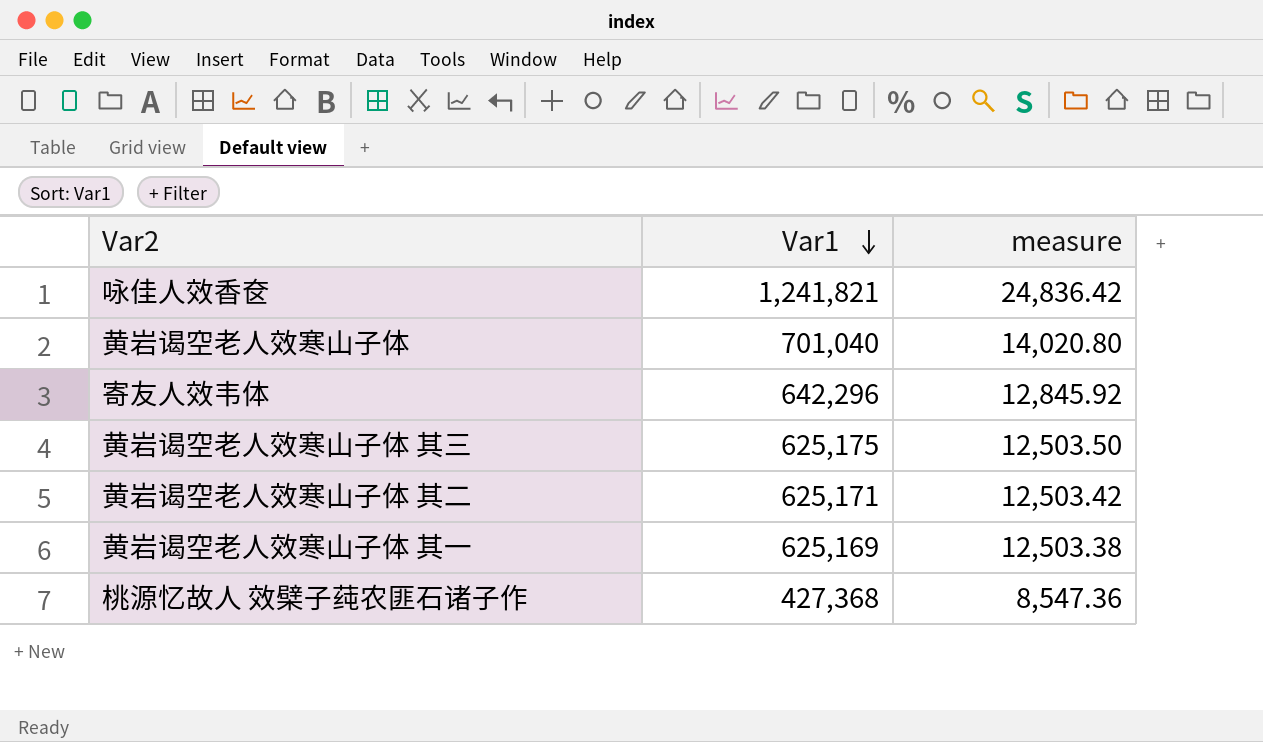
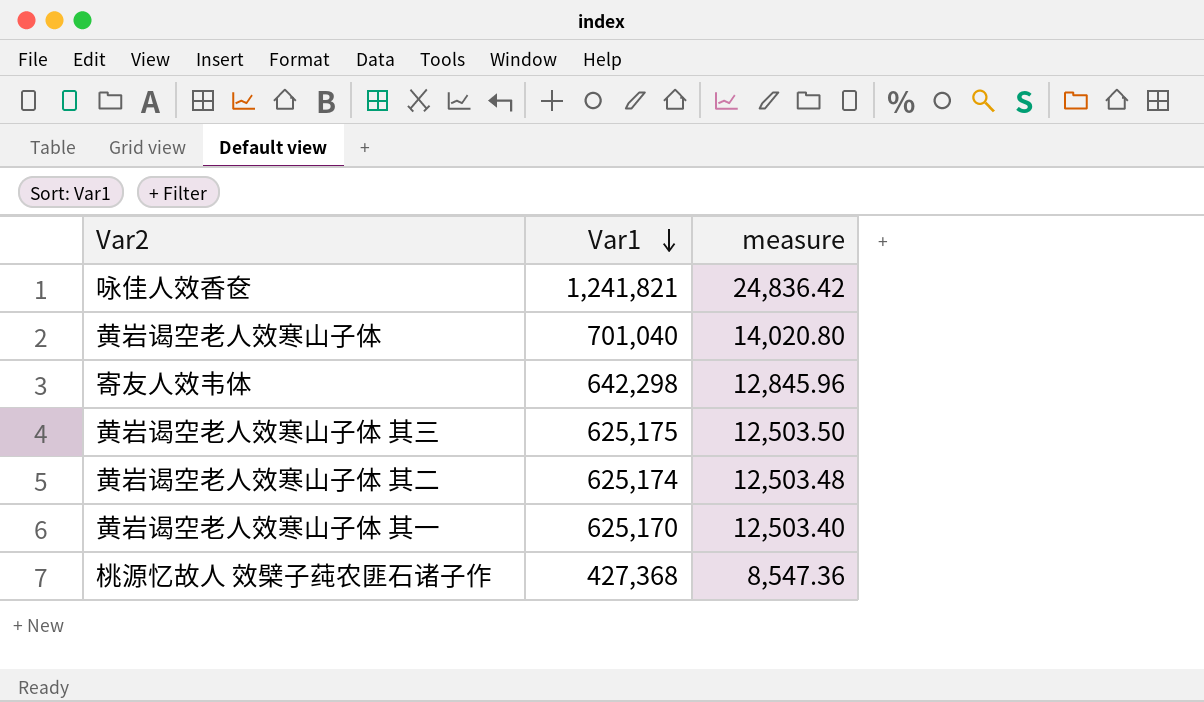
寄友人效韦体 | Var1: 642,296 -> 642,298
寄友人效韦体 | measure: 12,845.92 -> 12,845.96
黄岩谒空老人效寒山子体 其二 | Var1: 625,171 -> 625,174
黄岩谒空老人效寒山子体 其二 | measure: 12,503.42 -> 12,503.48
黄岩谒空老人效寒山子体 其一 | Var1: 625,169 -> 625,170
黄岩谒空老人效寒山子体 其一 | measure: 12,503.38 -> 12,503.40

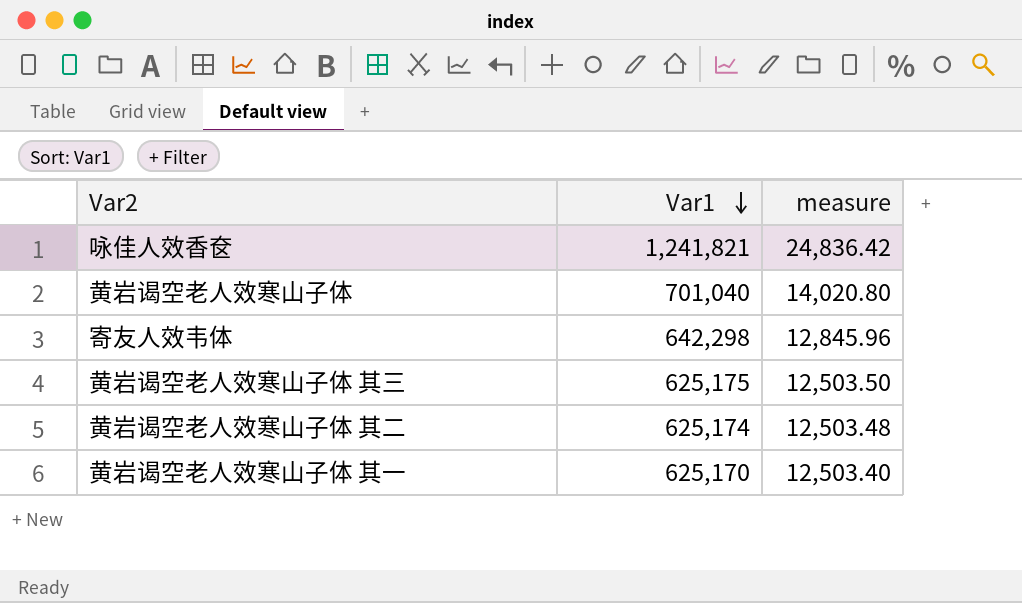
row 桃源忆故人 效檗子莼农匪石诸子作: 427,368 | 8,547.36 -> none

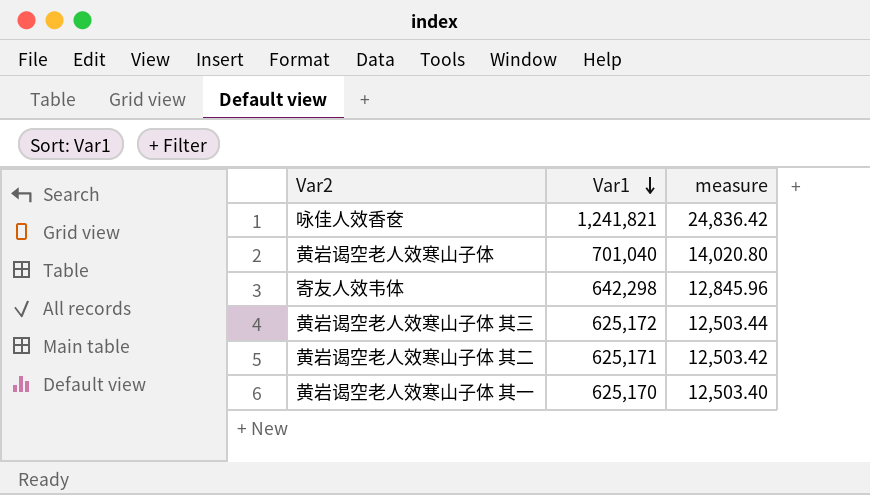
黄岩谒空老人效寒山子体 其三 | Var1: 625,175 -> 625,172
黄岩谒空老人效寒山子体 其三 | measure: 12,503.50 -> 12,503.44
黄岩谒空老人效寒山子体 其二 | Var1: 625,174 -> 625,171
黄岩谒空老人效寒山子体 其二 | measure: 12,503.48 -> 12,503.42

